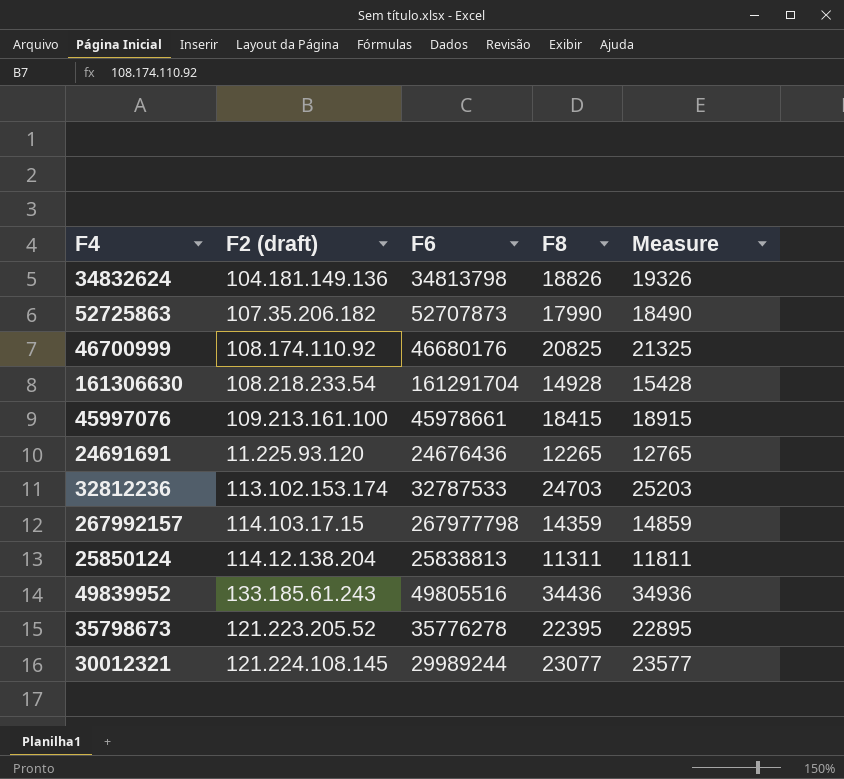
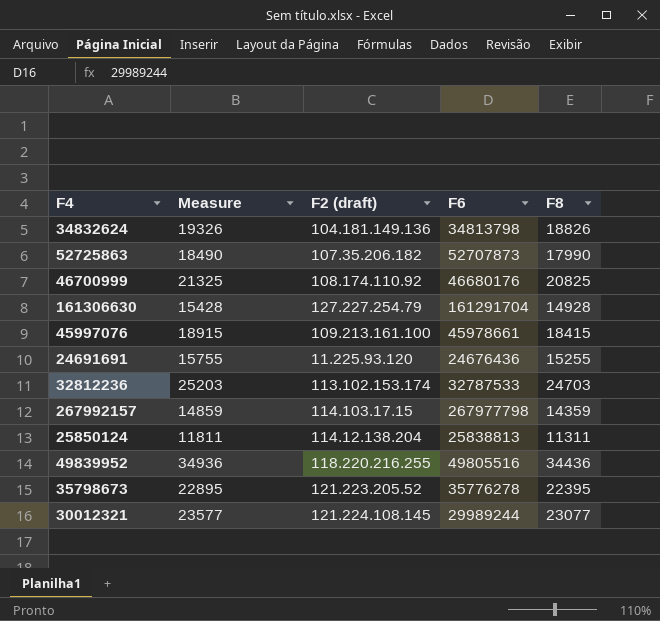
column Measure | position: 5 -> 2
161306630 | F2 (draft): 108.218.233.54 -> 127.227.254.79
24691691 | Measure: 12765 -> 15755
24691691 | F8: 12265 -> 15255
49839952 | F2 (draft): 133.185.61.243 -> 118.220.216.255

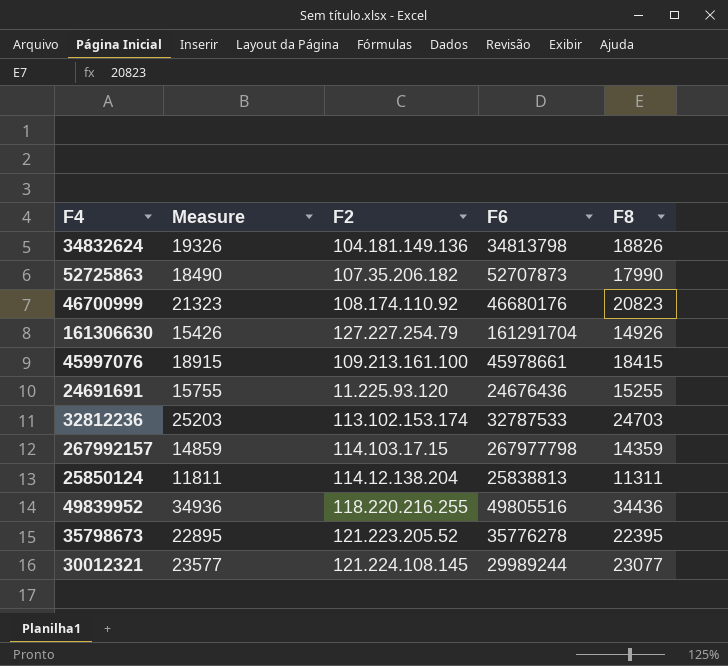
column name: F2 (draft) -> F2
46700999 | Measure: 21325 -> 21323
46700999 | F8: 20825 -> 20823
161306630 | Measure: 15428 -> 15426
161306630 | F8: 14928 -> 14926

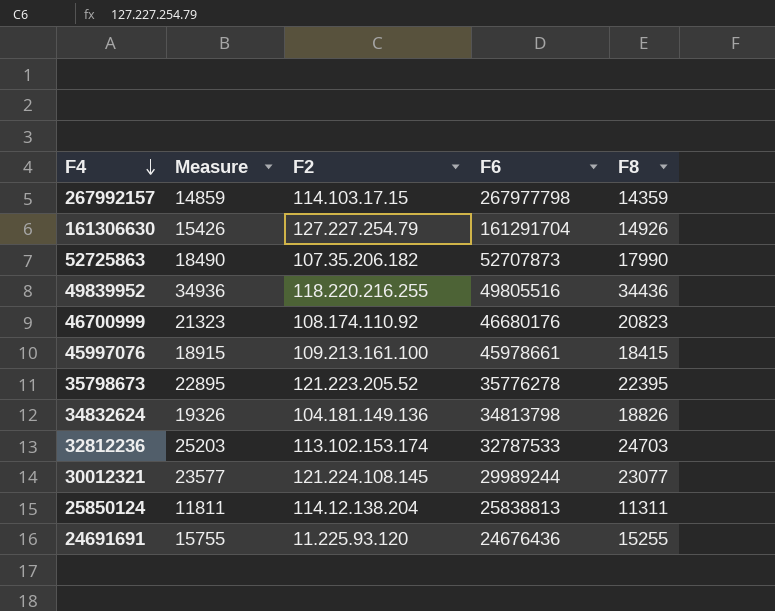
row order: none -> F4 descending

